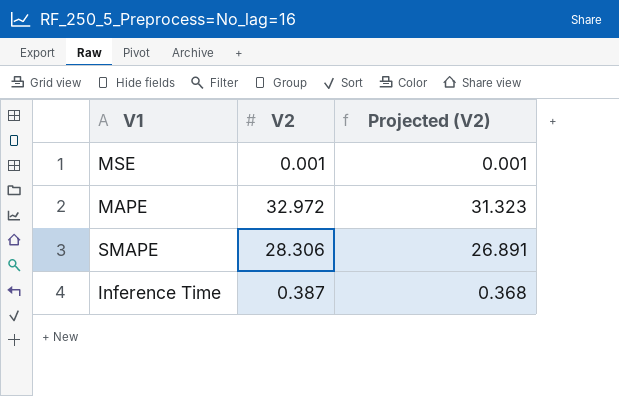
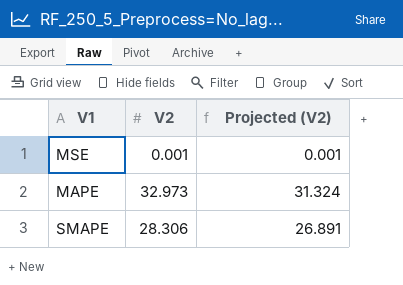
row Inference Time: 0.387 | 0.368 -> none
MAPE | V2: 32.972 -> 32.973
MAPE | Projected (V2): 31.323 -> 31.324

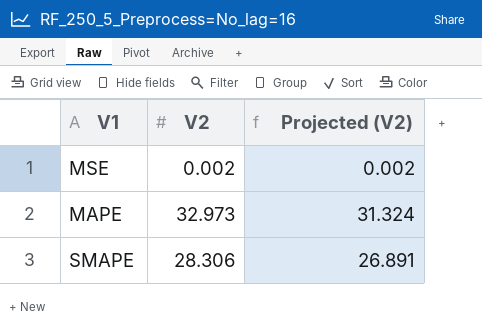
MSE | V2: 0.001 -> 0.002
MSE | Projected (V2): 0.001 -> 0.002

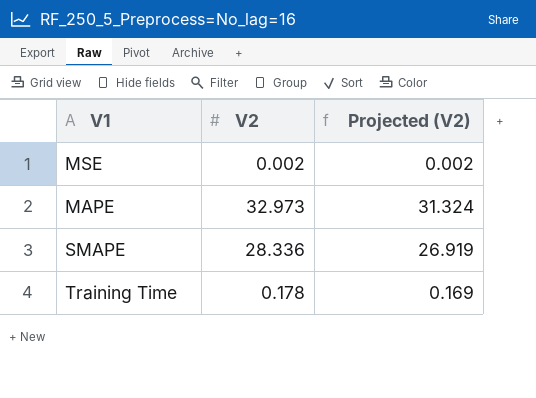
SMAPE | V2: 28.306 -> 28.336
SMAPE | Projected (V2): 26.891 -> 26.919
row Training Time: none -> 0.178 | 0.169

